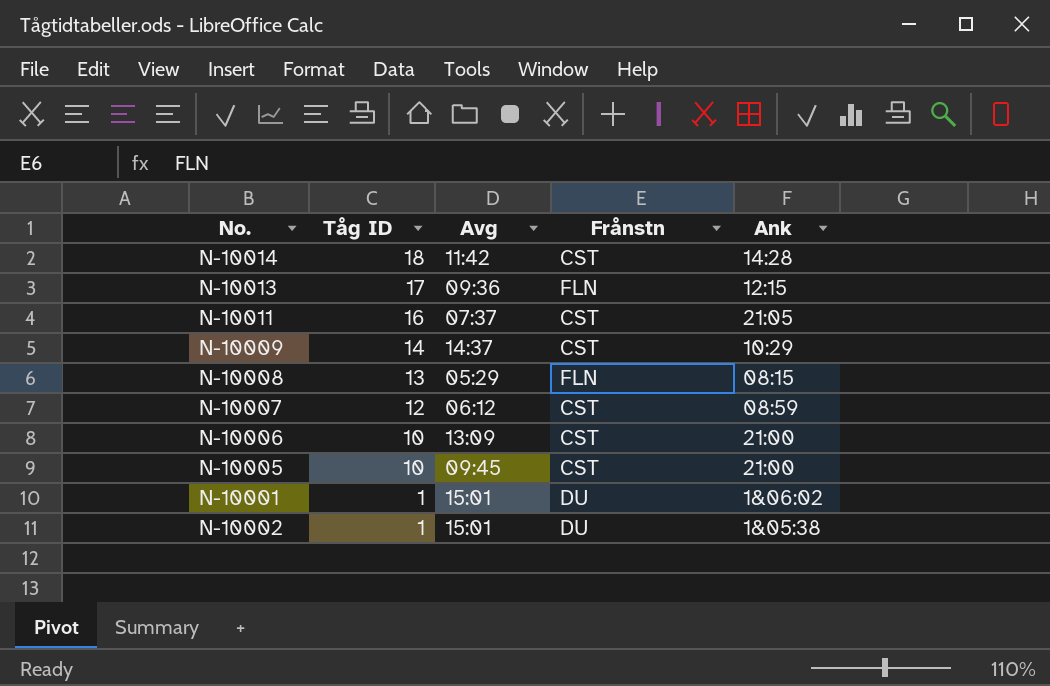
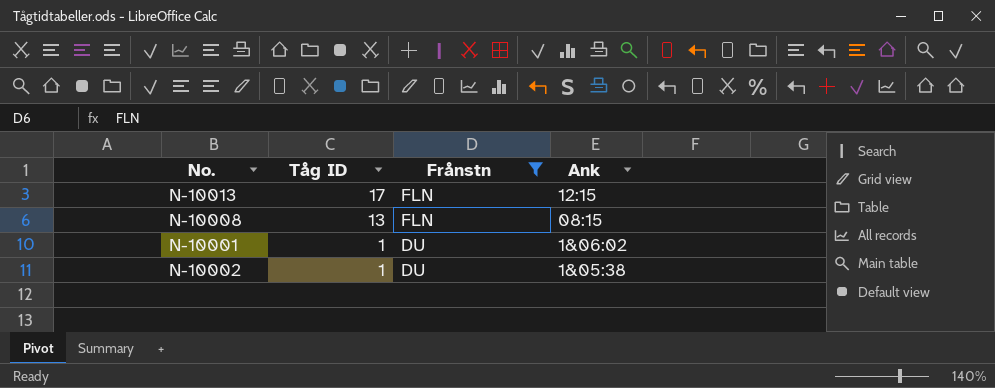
filter: none -> Frånstn != CST
column Avg | position: 3 -> none

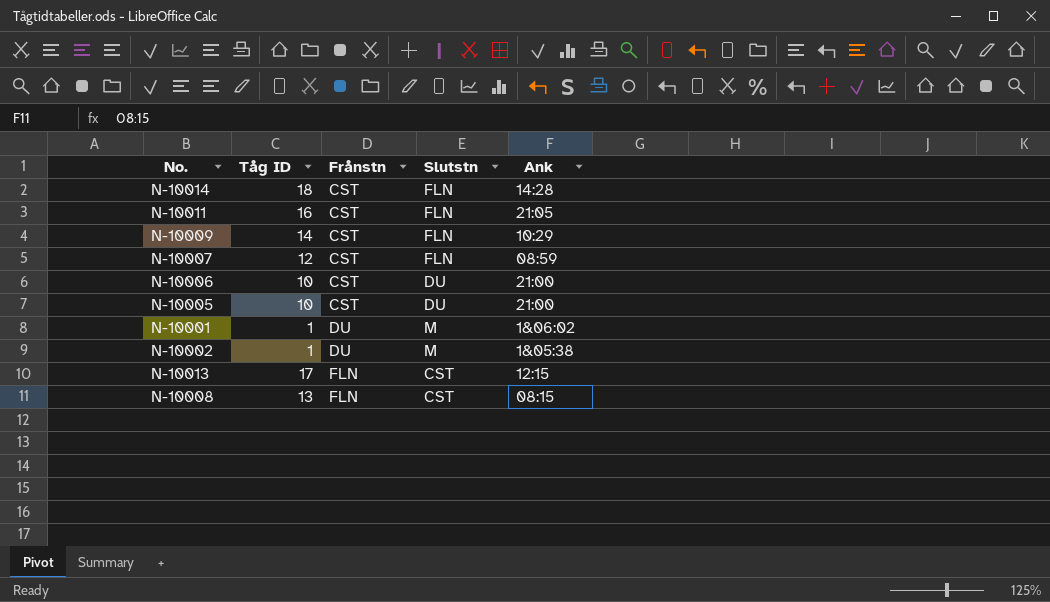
filter: Frånstn != CST -> none
row order: Tåg ID descending -> Frånstn ascending
column Slutstn | position: none -> 4

